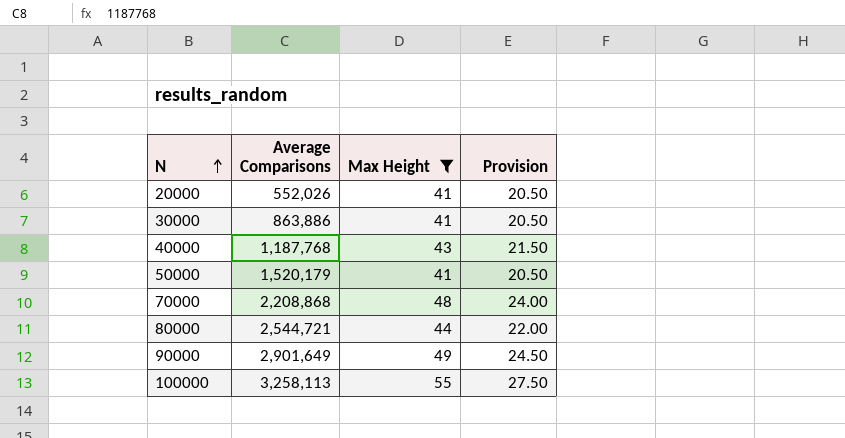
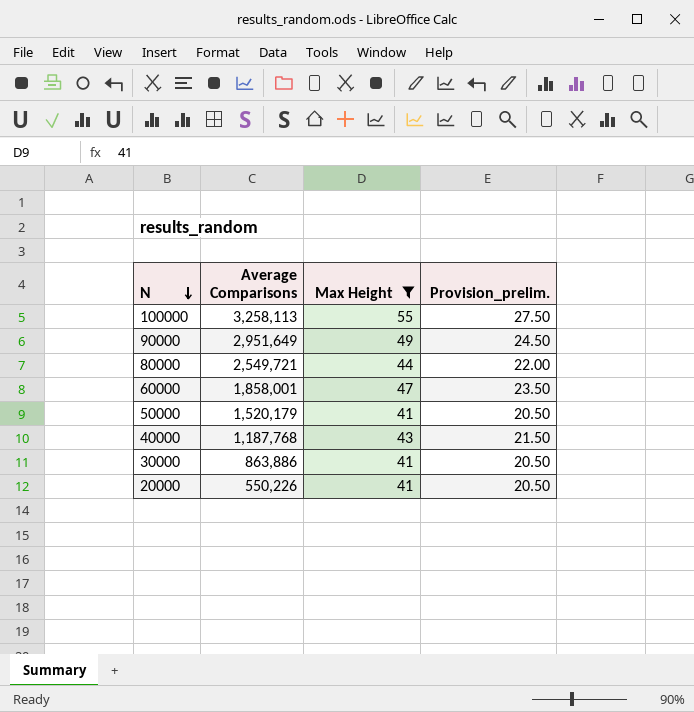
row order: N ascending -> N descending
column name: Provision -> Provision_prelim.
row 70000: 2,208,868 | 48 | 24.00 -> none
90000 | Average Comparisons: 2,901,649 -> 2,951,649
80000 | Average Comparisons: 2,544,721 -> 2,549,721
row 60000: none -> 1,858,001 | 47 | 23.50
20000 | Average Comparisons: 552,026 -> 550,226

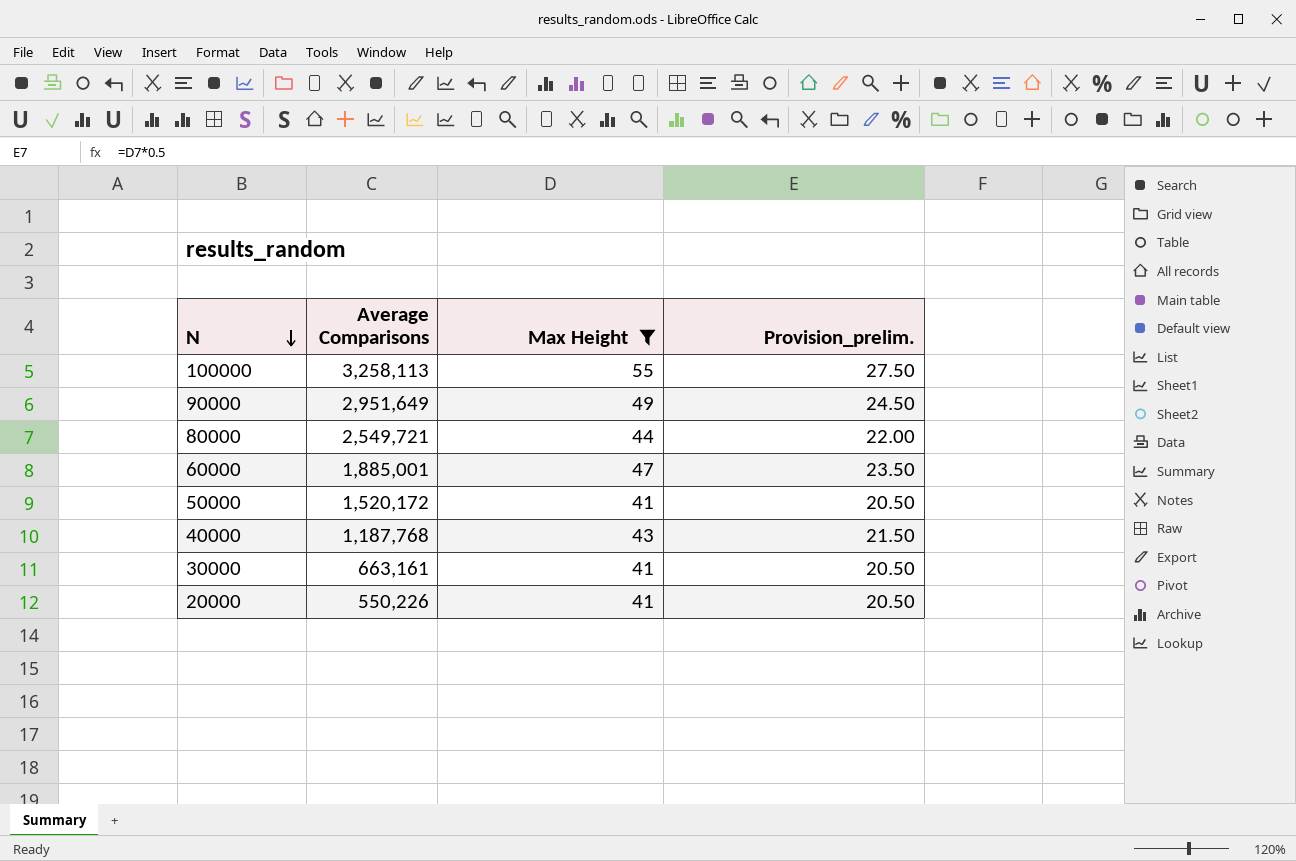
60000 | Average Comparisons: 1,858,001 -> 1,885,001
50000 | Average Comparisons: 1,520,179 -> 1,520,172
30000 | Average Comparisons: 863,886 -> 663,161

